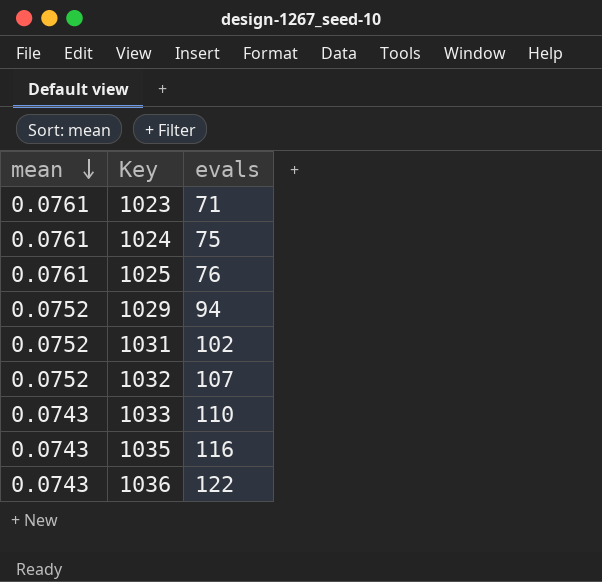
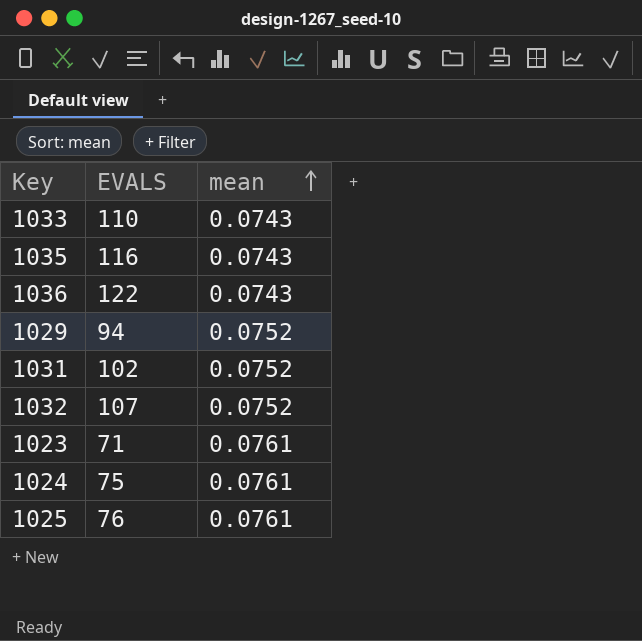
row order: mean descending -> mean ascending
column name: evals -> EVALS
column mean | position: 1 -> 3

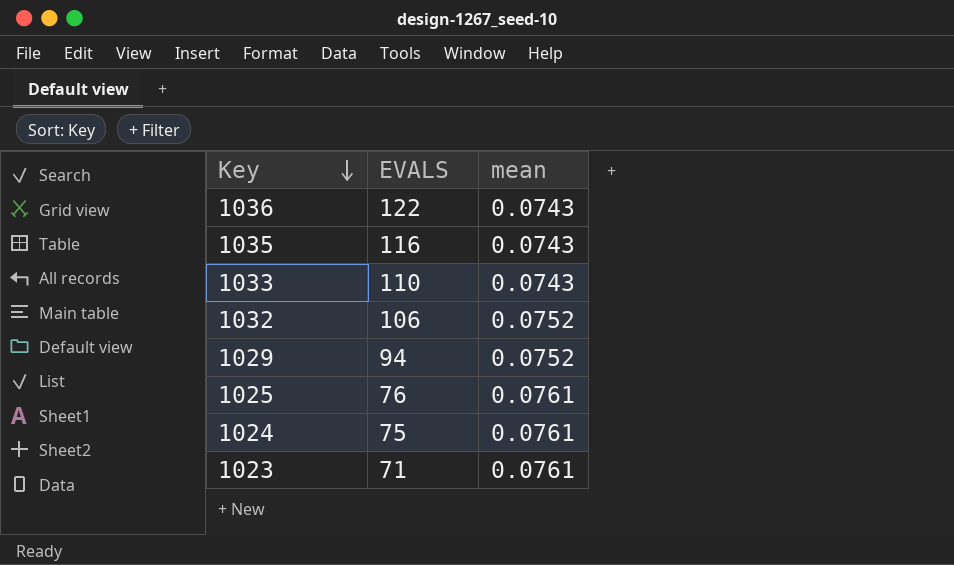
row order: mean ascending -> Key descending
row 1031: 102 | 0.0752 -> none
1032 | EVALS: 107 -> 106

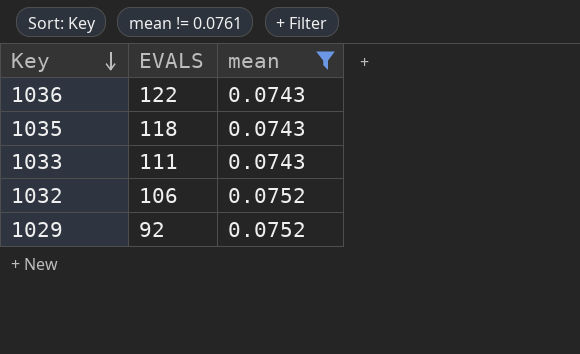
filter: none -> mean != 0.0761
1035 | EVALS: 116 -> 118
1033 | EVALS: 110 -> 111
1029 | EVALS: 94 -> 92

